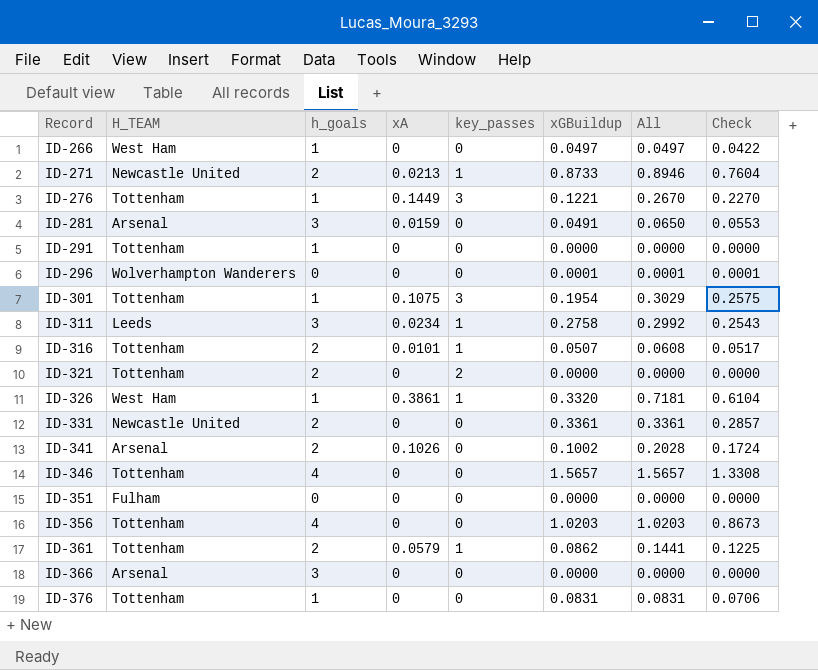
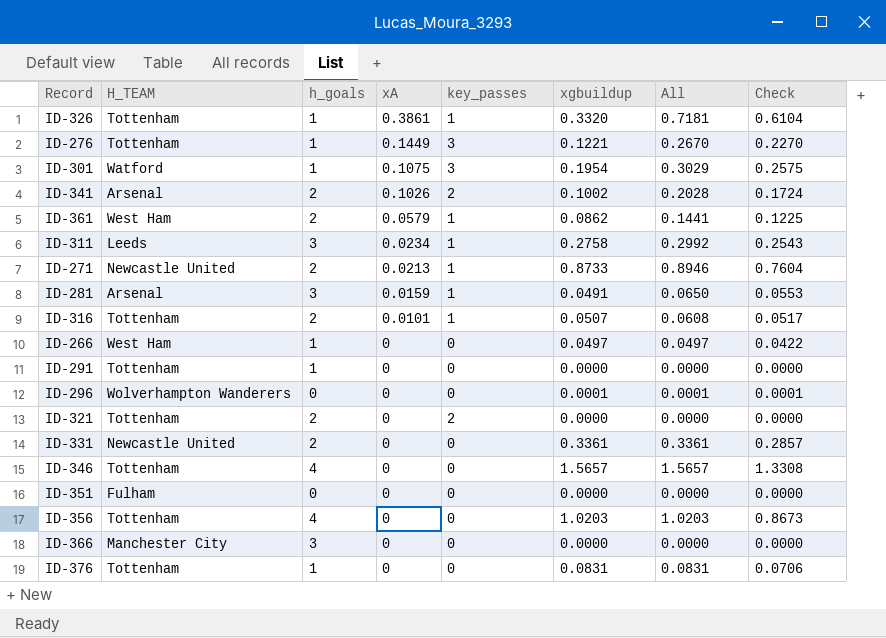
row order: Record ascending -> xA descending
column name: xGBuildup -> xgbuildup
ID-326 | H_TEAM: West Ham -> Tottenham
ID-301 | H_TEAM: Tottenham -> Watford
ID-341 | key_passes: 0 -> 2
ID-361 | H_TEAM: Tottenham -> West Ham
ID-281 | key_passes: 0 -> 1
ID-366 | H_TEAM: Arsenal -> Manchester City

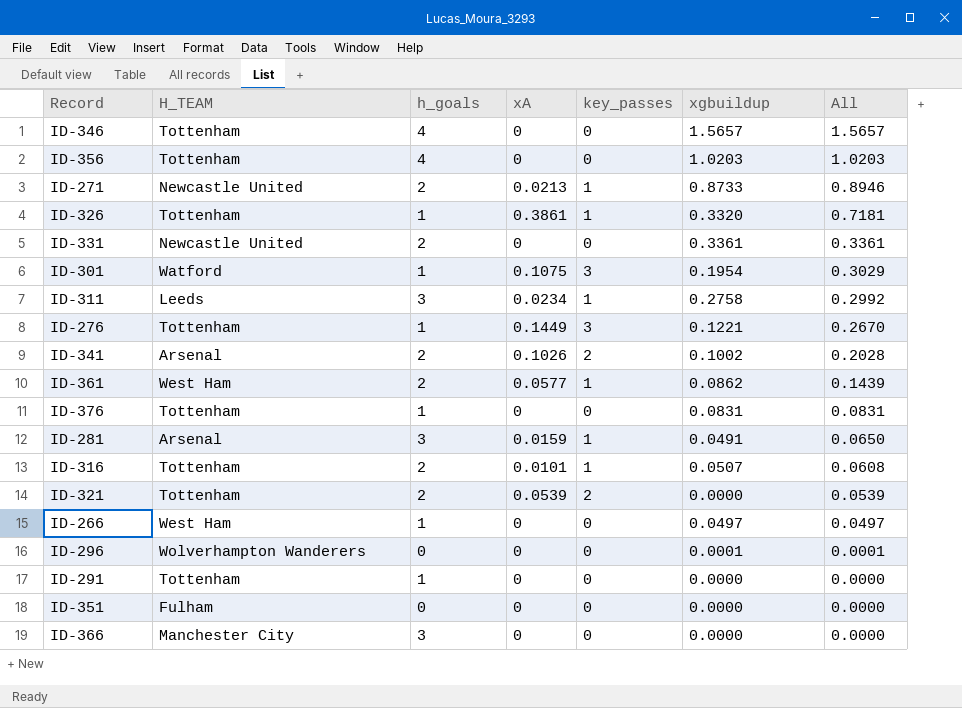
row order: xA descending -> All descending
column Check | formula: [All] * 0.85 -> none
ID-361 | xA: 0.0579 -> 0.0577
ID-361 | All: 0.1441 -> 0.1439
ID-321 | xA: 0 -> 0.0539
ID-321 | All: 0.0000 -> 0.0539

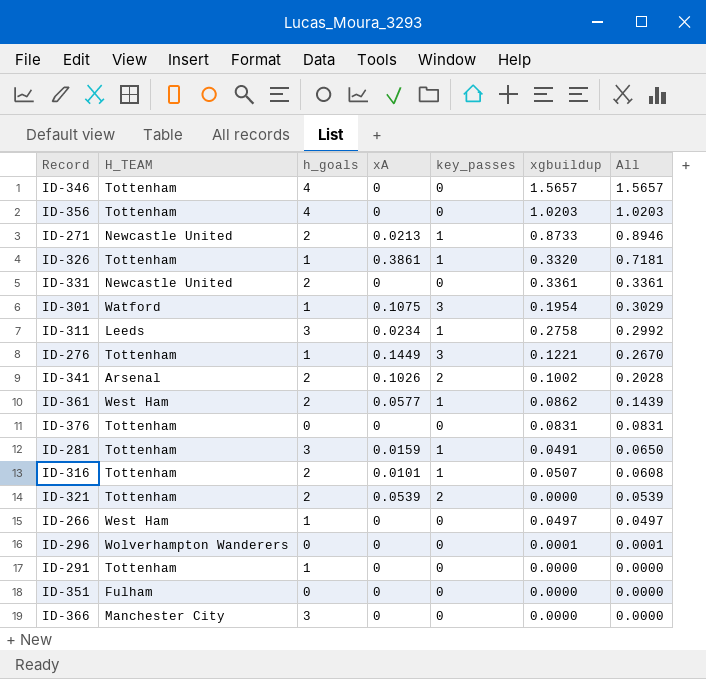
ID-376 | h_goals: 1 -> 0
ID-281 | H_TEAM: Arsenal -> Tottenham

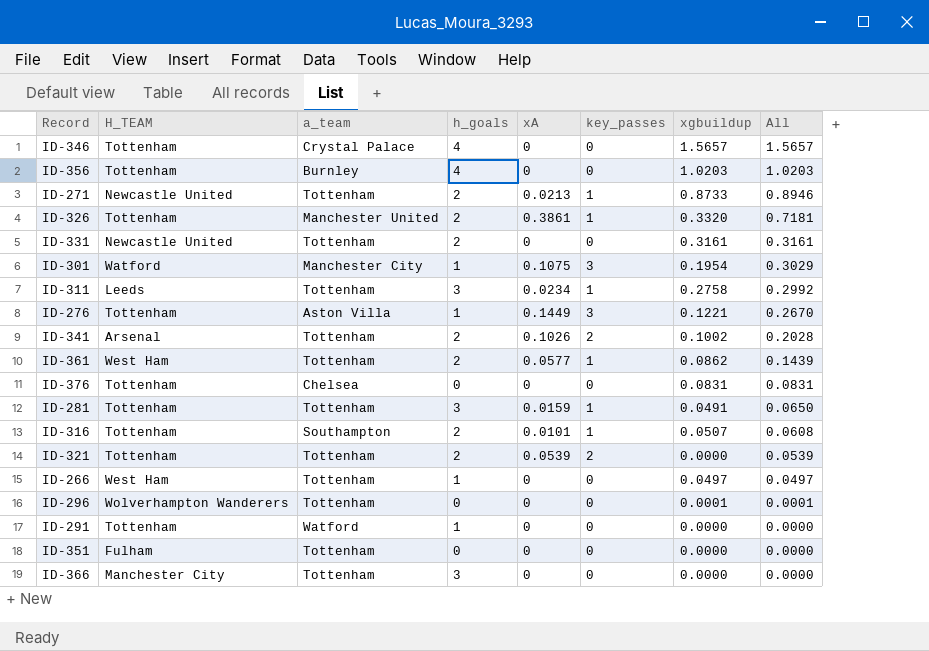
column a_team | position: none -> 3
ID-326 | h_goals: 1 -> 2
ID-331 | xgbuildup: 0.3361 -> 0.3161
ID-331 | All: 0.3361 -> 0.3161

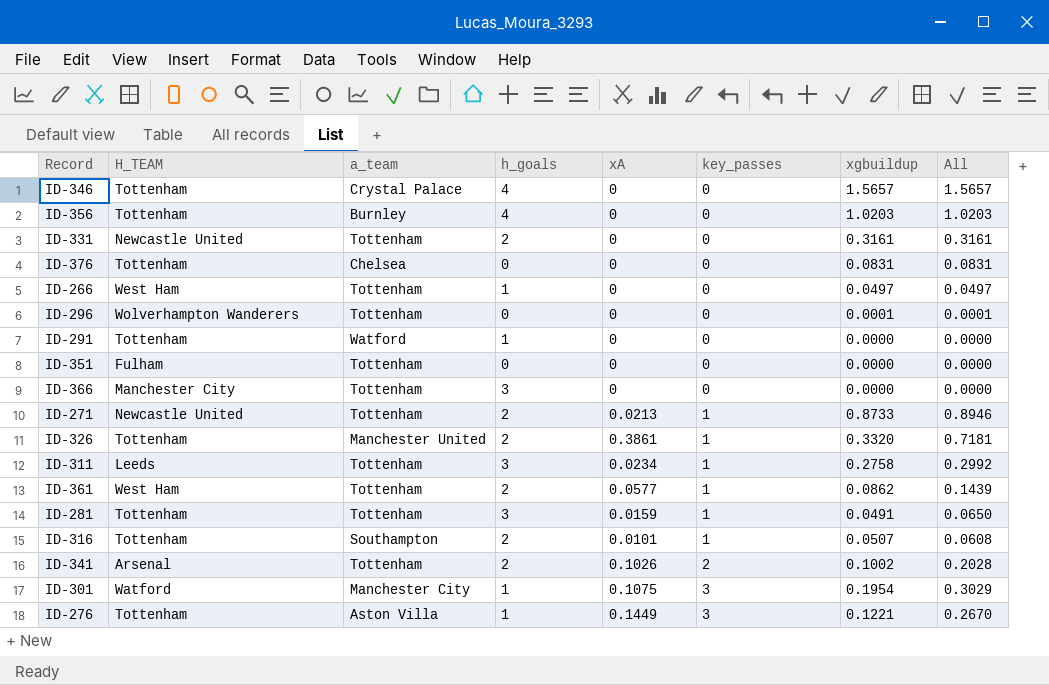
row order: All descending -> key_passes ascending
row ID-321: Tottenham | Tottenham | 2 | 0.0539 | 2 | 0.0000 | 0.0539 -> none

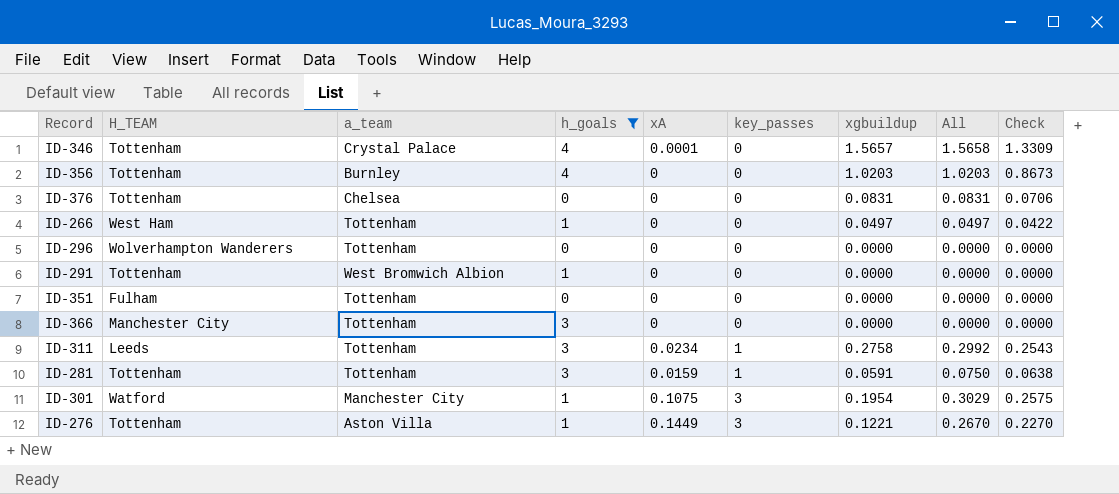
filter: none -> h_goals != 2
column Check | formula: none -> [All] * 0.85
ID-346 | xA: 0 -> 0.0001
ID-346 | All: 1.5657 -> 1.5658
ID-296 | xgbuildup: 0.0001 -> 0.0000
ID-296 | All: 0.0001 -> 0.0000
ID-291 | a_team: Watford -> West Bromwich Albion
ID-281 | xgbuildup: 0.0491 -> 0.0591
ID-281 | All: 0.0650 -> 0.0750

